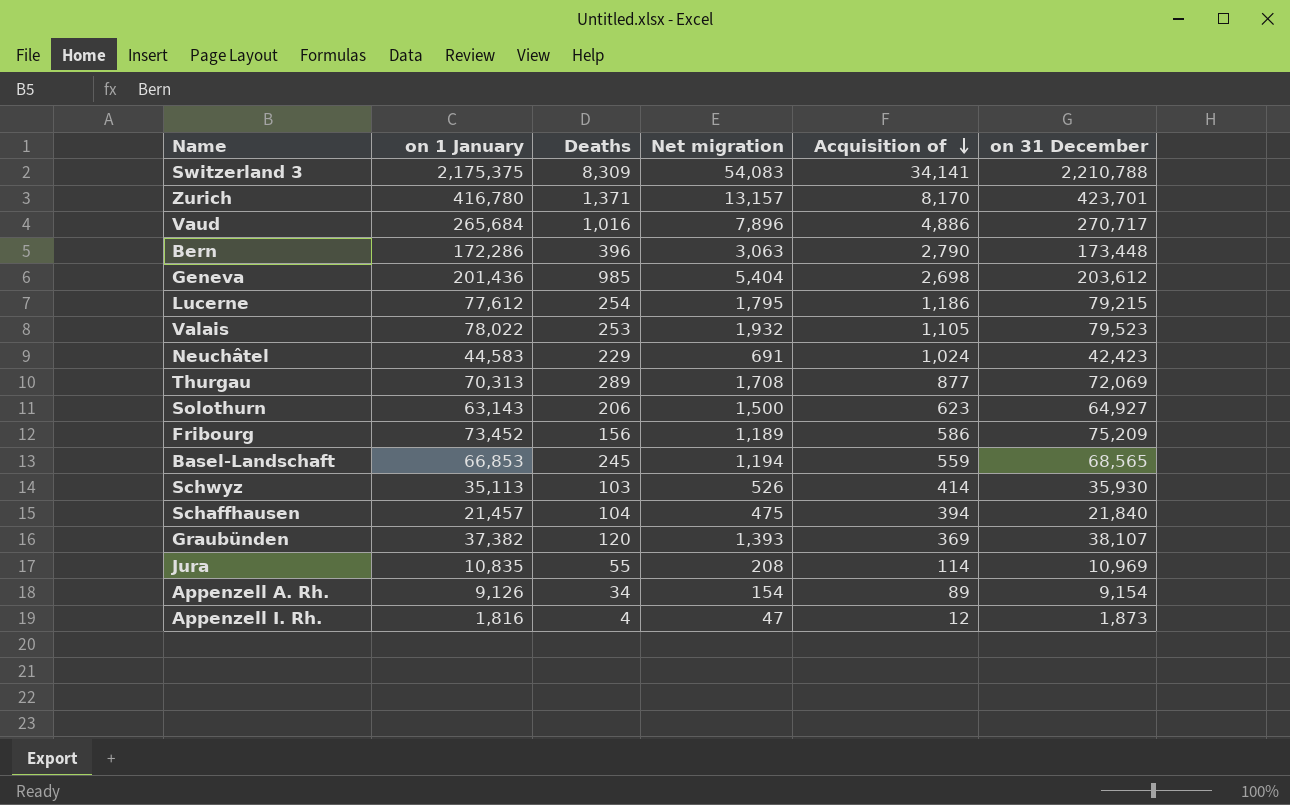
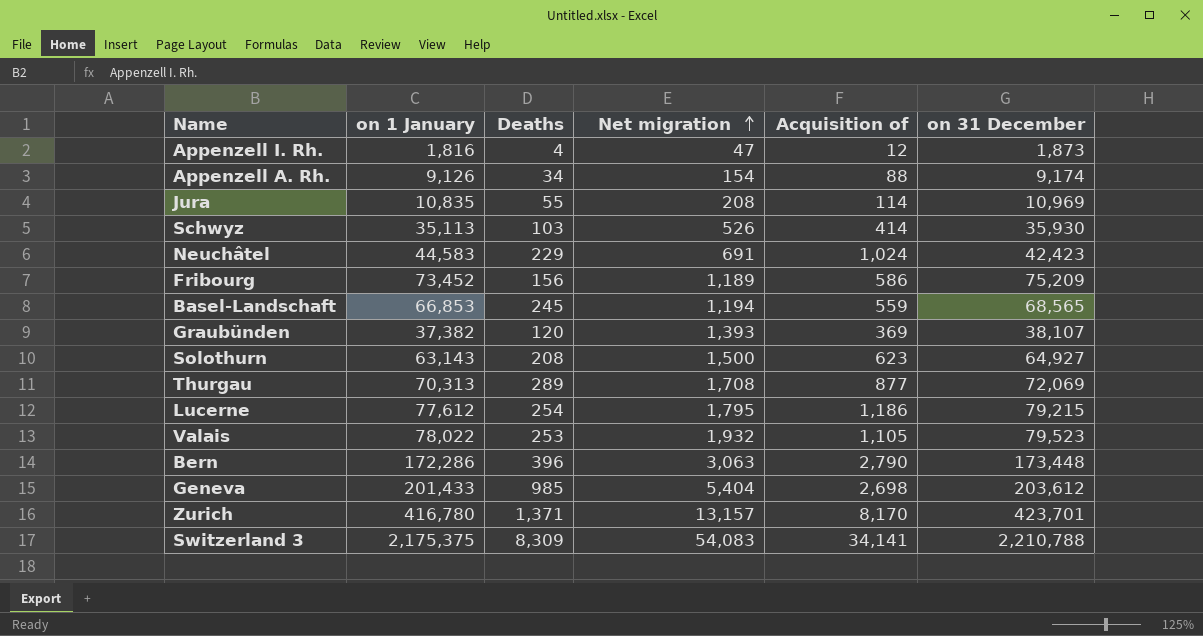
row order: Acquisition of descending -> Net migration ascending
row Vaud: 265,684 | 1,016 | 7,896 | 4,886 | 270,717 -> none
row Schaffhausen: 21,457 | 104 | 475 | 394 | 21,840 -> none
Appenzell A. Rh. | Acquisition of: 89 -> 88
Appenzell A. Rh. | on 31 December: 9,154 -> 9,174
Solothurn | Deaths: 206 -> 208
Geneva | on 1 January: 201,436 -> 201,433

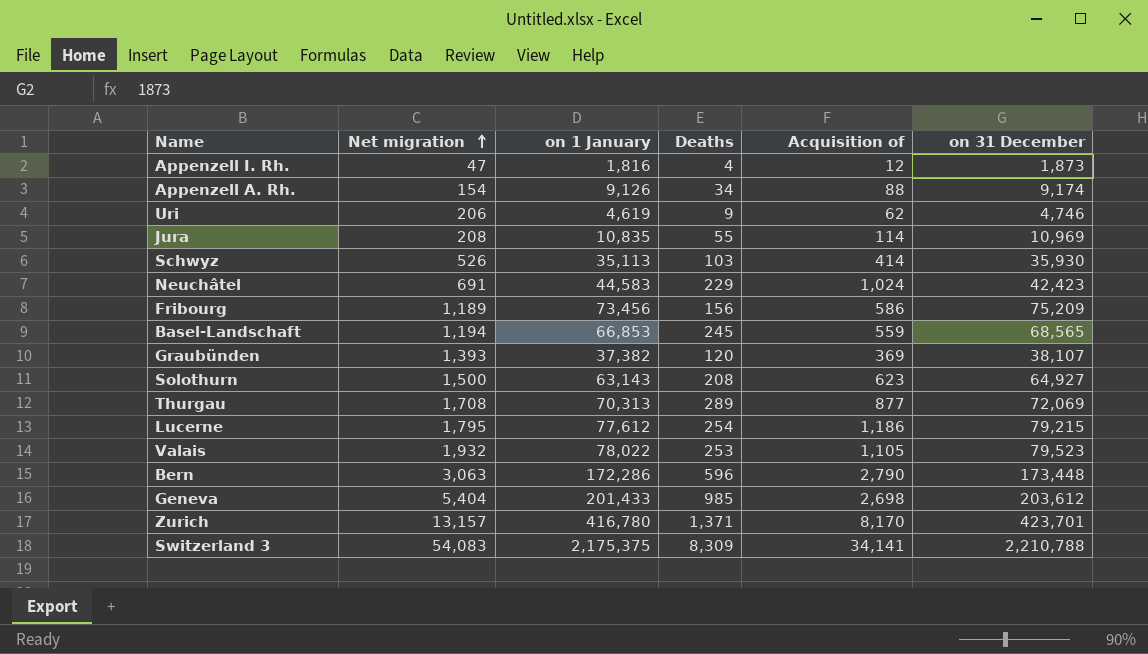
column Net migration | position: 4 -> 2
row Uri: none -> 206 | 4,619 | 9 | 62 | 4,746
Fribourg | on 1 January: 73,452 -> 73,456
Bern | Deaths: 396 -> 596

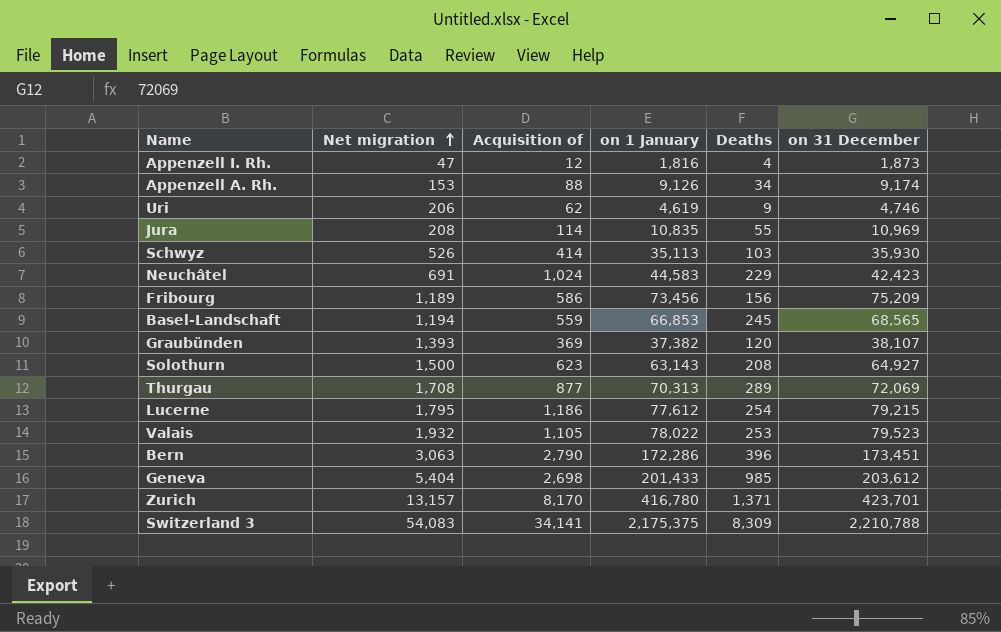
column Acquisition of | position: 5 -> 3
Appenzell A. Rh. | Net migration: 154 -> 153
Bern | Deaths: 596 -> 396
Bern | on 31 December: 173,448 -> 173,451

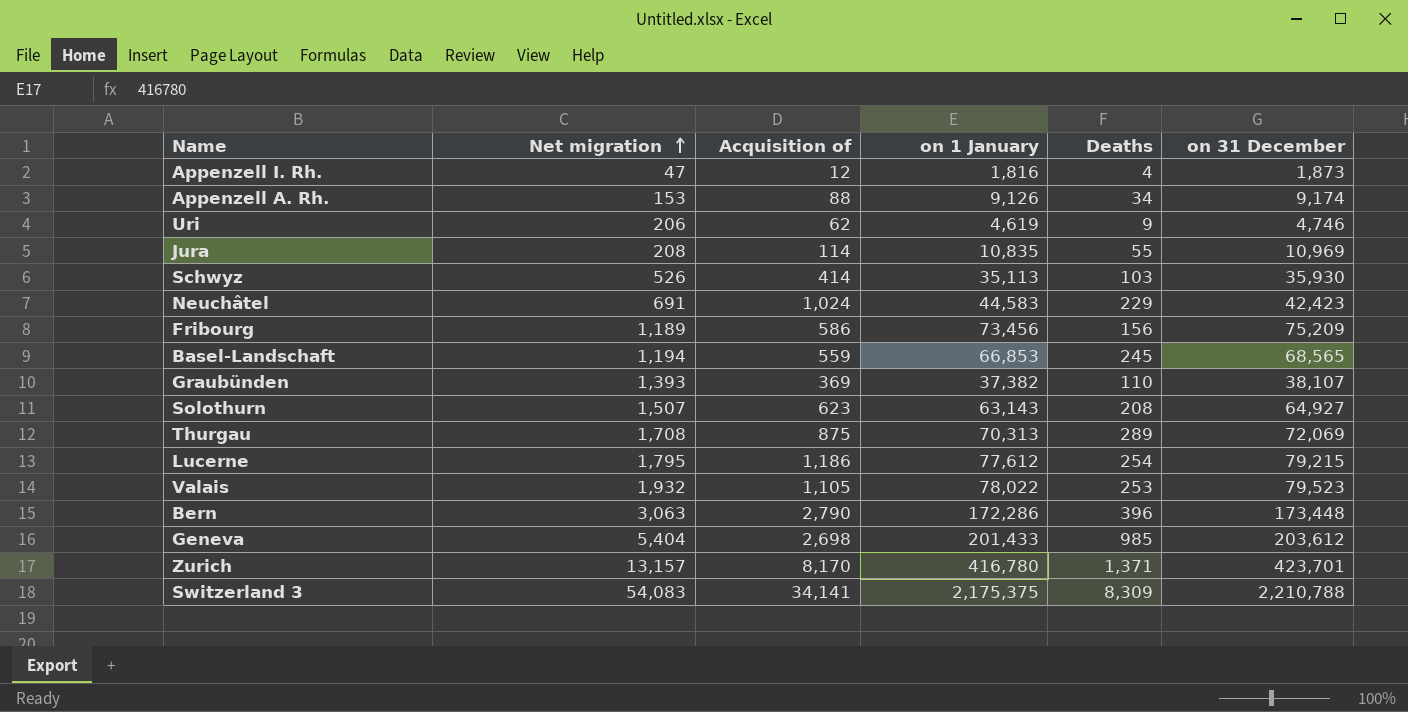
Graubünden | Deaths: 120 -> 110
Solothurn | Net migration: 1,500 -> 1,507
Thurgau | Acquisition of: 877 -> 875
Bern | on 31 December: 173,451 -> 173,448

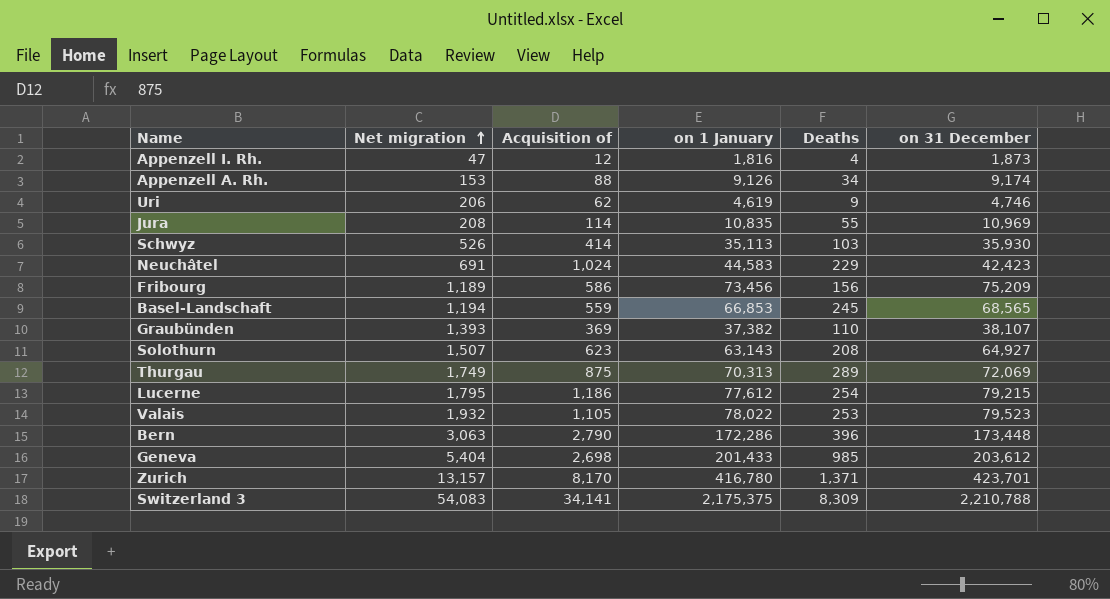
Thurgau | Net migration: 1,708 -> 1,749

